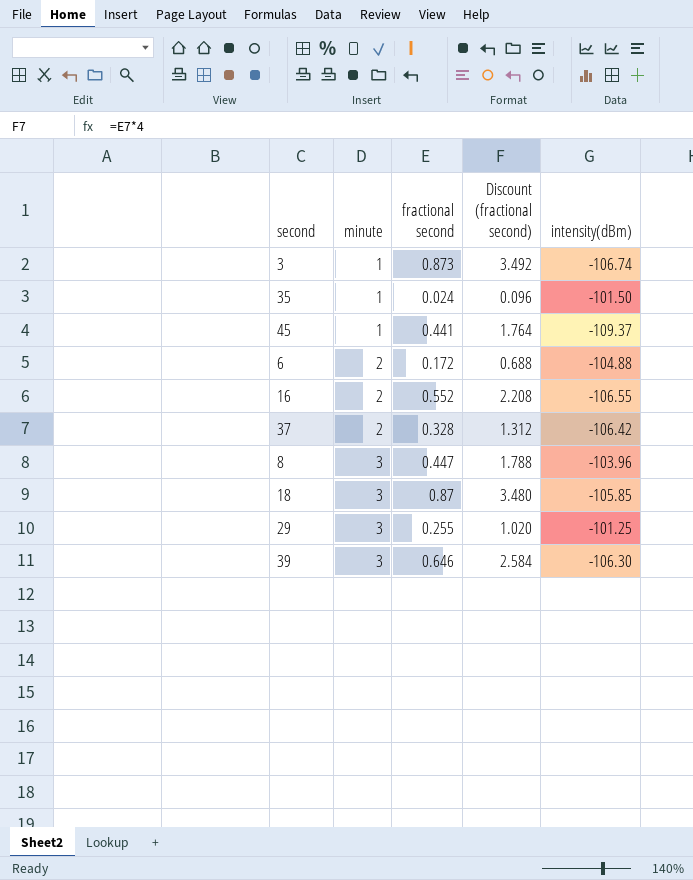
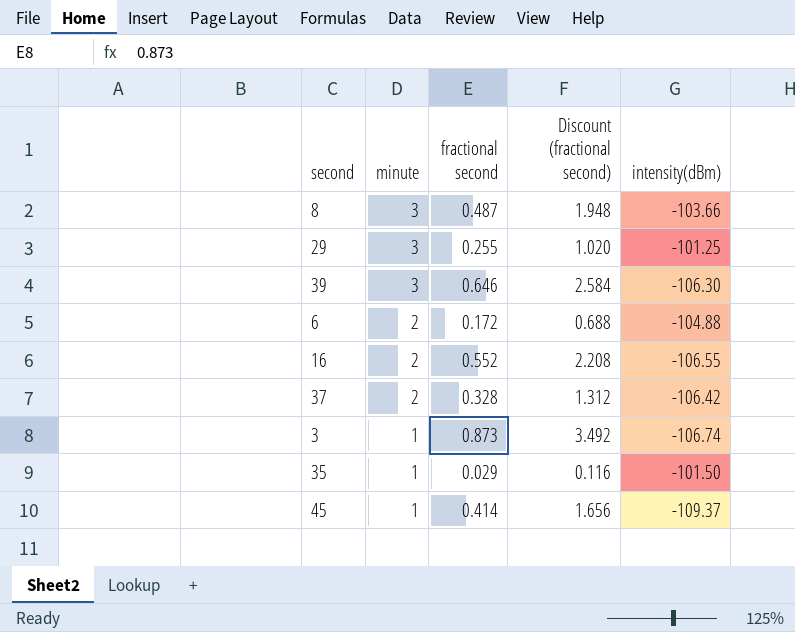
row order: minute ascending -> minute descending
row 18: 3 | 0.87 | 3.480 | -105.85 -> none
8 | fractional second: 0.447 -> 0.487
8 | Discount (fractional second): 1.788 -> 1.948
8 | intensity(dBm): -103.96 -> -103.66
35 | fractional second: 0.024 -> 0.029
35 | Discount (fractional second): 0.096 -> 0.116
45 | fractional second: 0.441 -> 0.414
45 | Discount (fractional second): 1.764 -> 1.656

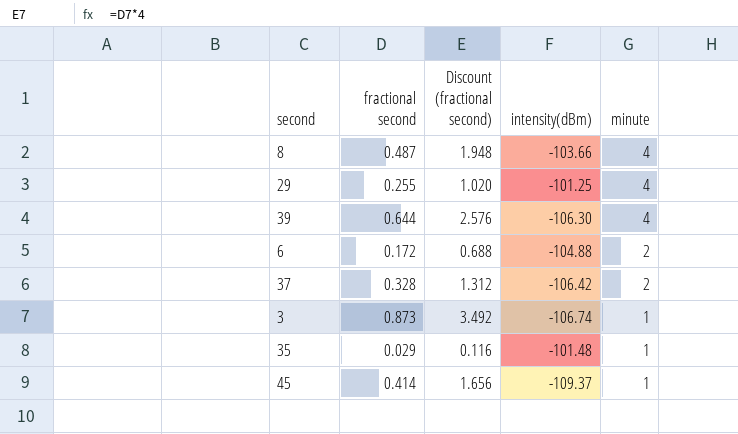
column minute | position: 2 -> 5
row 16: 2 | 0.552 | 2.208 | -106.55 -> none
8 | minute: 3 -> 4
29 | minute: 3 -> 4
39 | fractional second: 0.646 -> 0.644
39 | Discount (fractional second): 2.584 -> 2.576
39 | minute: 3 -> 4
35 | intensity(dBm): -101.50 -> -101.48

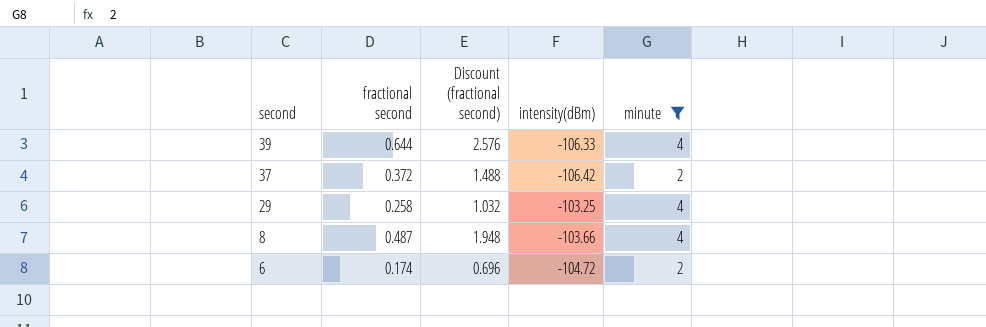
filter: none -> minute != 1
row order: minute descending -> second descending
39 | intensity(dBm): -106.30 -> -106.33
37 | fractional second: 0.328 -> 0.372
37 | Discount (fractional second): 1.312 -> 1.488
29 | fractional second: 0.255 -> 0.258
29 | Discount (fractional second): 1.020 -> 1.032
29 | intensity(dBm): -101.25 -> -103.25
6 | fractional second: 0.172 -> 0.174
6 | Discount (fractional second): 0.688 -> 0.696
6 | intensity(dBm): -104.88 -> -104.72

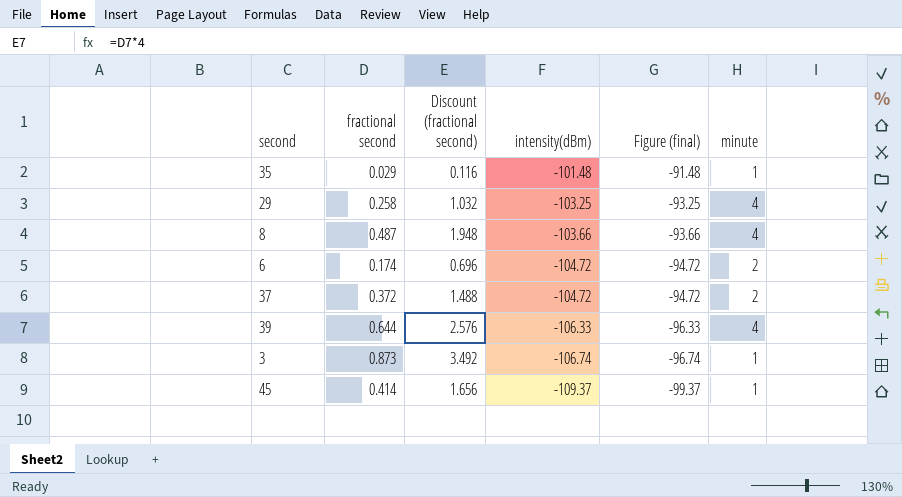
filter: minute != 1 -> none
row order: second descending -> intensity(dBm) descending
column Figure (final) | formula: none -> [intensity(dBm)] + 10
37 | intensity(dBm): -106.42 -> -104.72

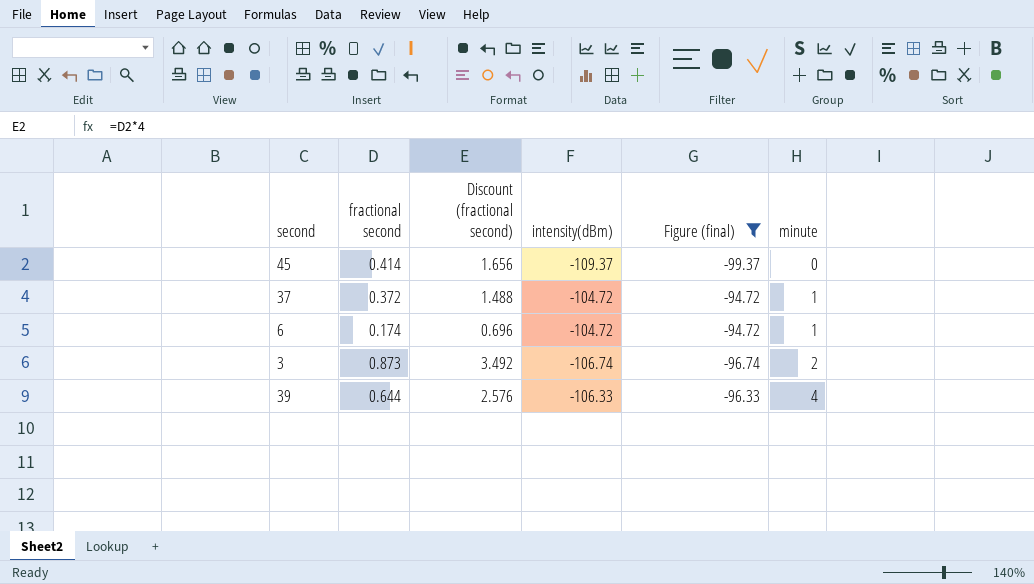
filter: none -> Figure (final) <= -94.72
row order: intensity(dBm) descending -> minute ascending
45 | minute: 1 -> 0
37 | minute: 2 -> 1
6 | minute: 2 -> 1
3 | minute: 1 -> 2

